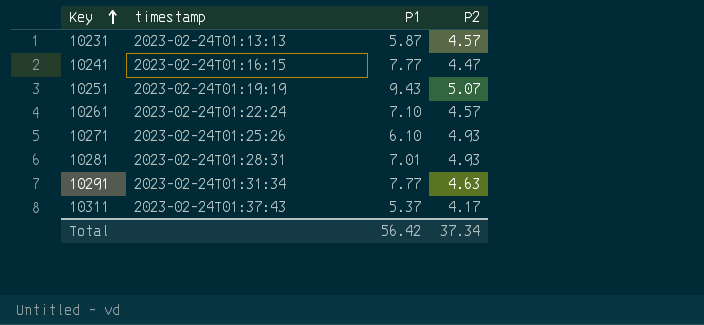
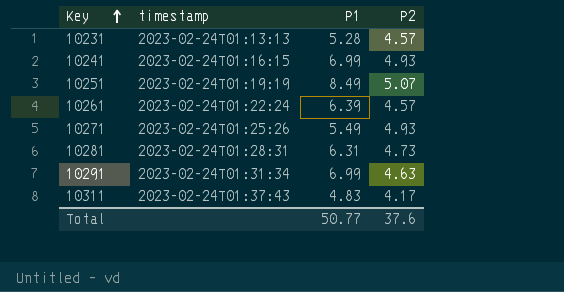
10231 | P1: 5.87 -> 5.28
10241 | P1: 7.77 -> 6.99
10241 | P2: 4.47 -> 4.93
10251 | P1: 9.43 -> 8.49
10261 | P1: 7.10 -> 6.39
10271 | P1: 6.10 -> 5.49
10281 | P1: 7.01 -> 6.31
10281 | P2: 4.93 -> 4.73
10291 | P1: 7.77 -> 6.99
10311 | P1: 5.37 -> 4.83
Total | P1: 56.42 -> 50.77
Total | P2: 37.34 -> 37.6

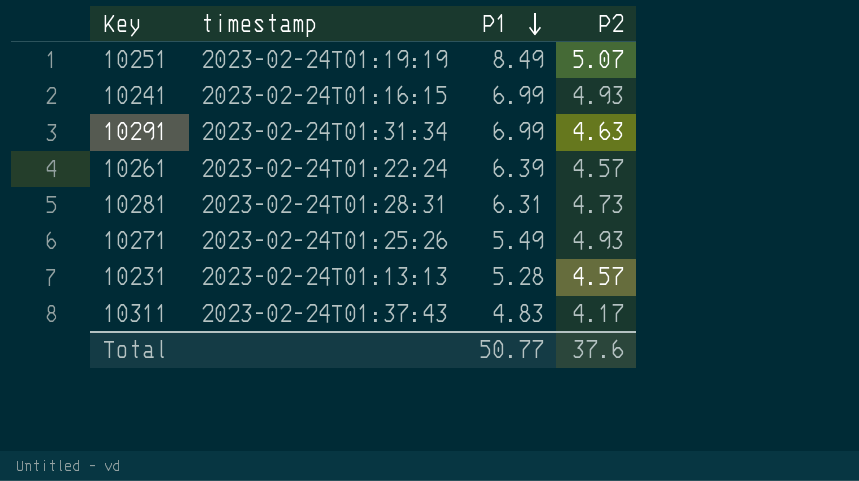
row order: Key ascending -> P1 descending

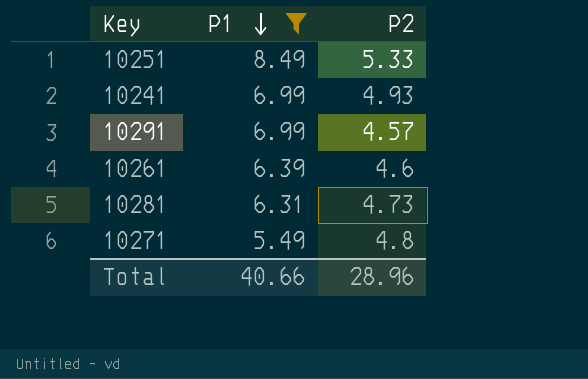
filter: none -> P1 >= 5.49
column timestamp | position: 2 -> none
10251 | P2: 5.07 -> 5.33
10291 | P2: 4.63 -> 4.57
10261 | P2: 4.57 -> 4.6
10271 | P2: 4.93 -> 4.8
Total | P1: 50.77 -> 40.66
Total | P2: 37.6 -> 28.96

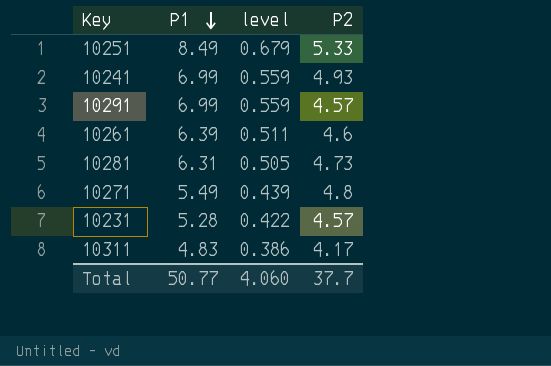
filter: P1 >= 5.49 -> none
column level | formula: none -> [P1] * 0.08
Total | P1: 40.66 -> 50.77
Total | P2: 28.96 -> 37.7

